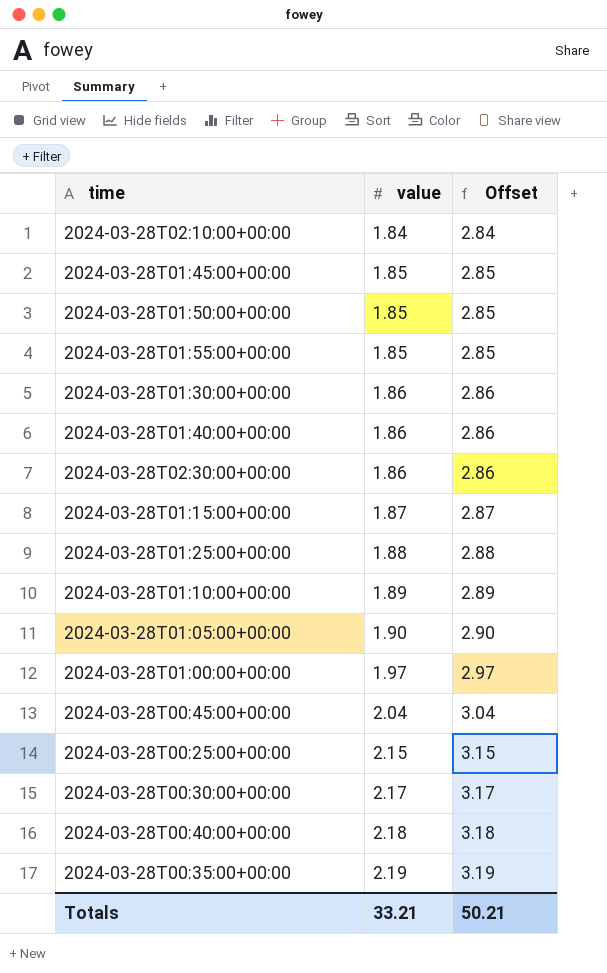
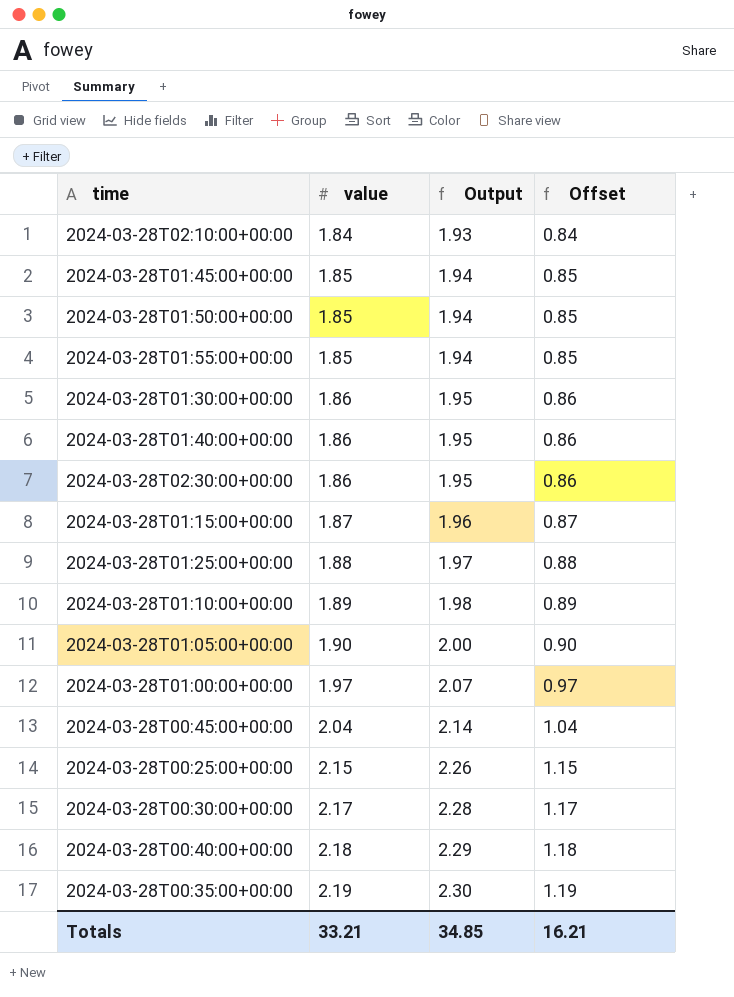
column Output | formula: none -> [value] * 1.05
column Offset | formula: [value] + 1 -> [value] - 1
Totals | Offset: 50.21 -> 16.21

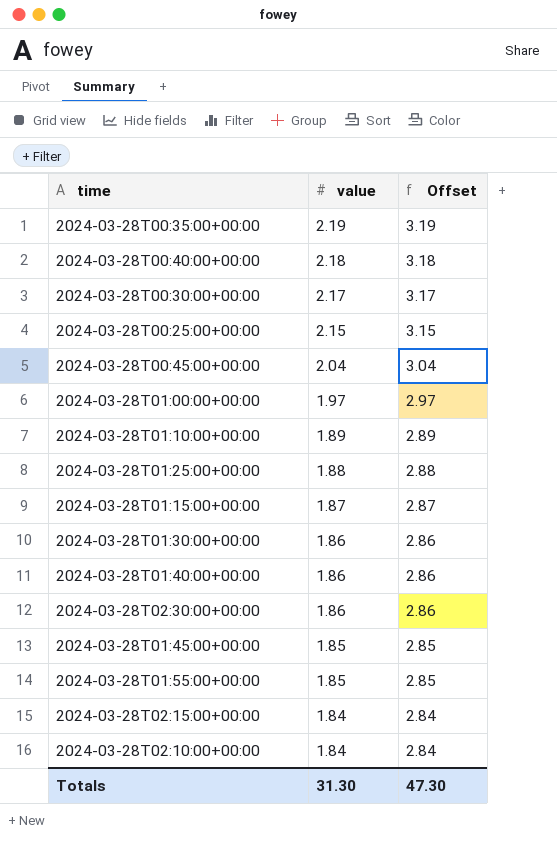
row order: value ascending -> value descending
column Output | formula: [value] * 1.05 -> none
column Offset | formula: [value] - 1 -> [value] + 1
row 2024-03-28T01:50:00+00:00: 1.85 | 1.94 | 0.85 -> none
row 2024-03-28T01:05:00+00:00: 1.90 | 2.00 | 0.90 -> none
row 2024-03-28T02:15:00+00:00: none -> 1.84 | 2.84
Totals | value: 33.21 -> 31.30
Totals | Offset: 16.21 -> 47.30

